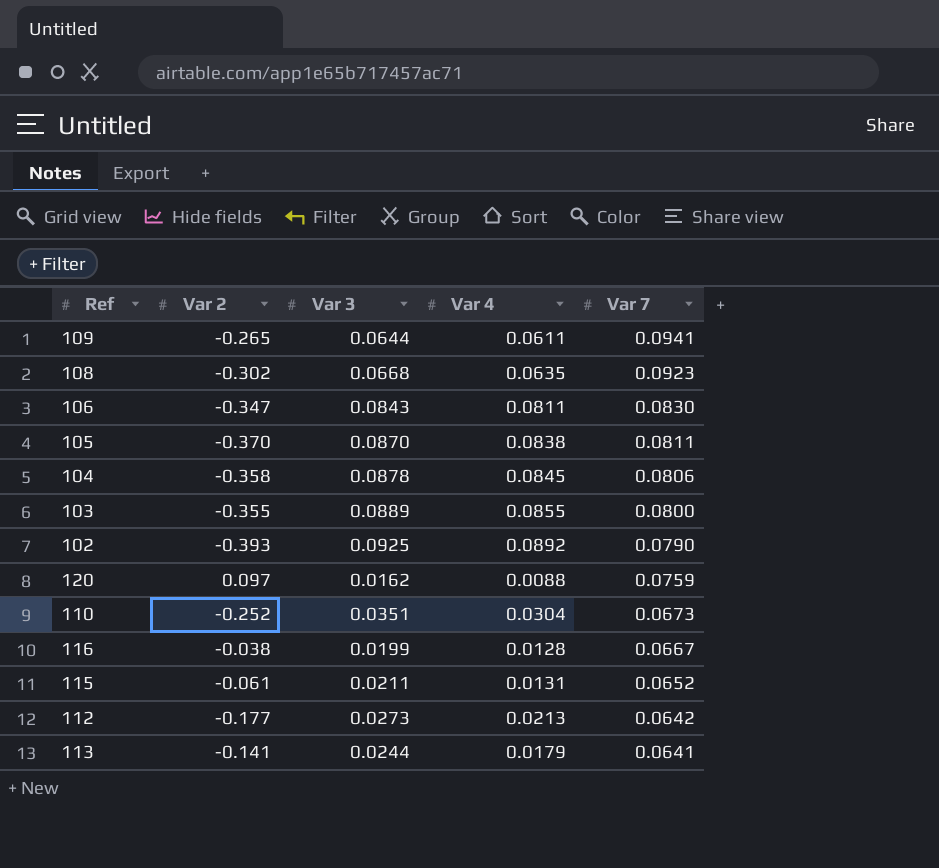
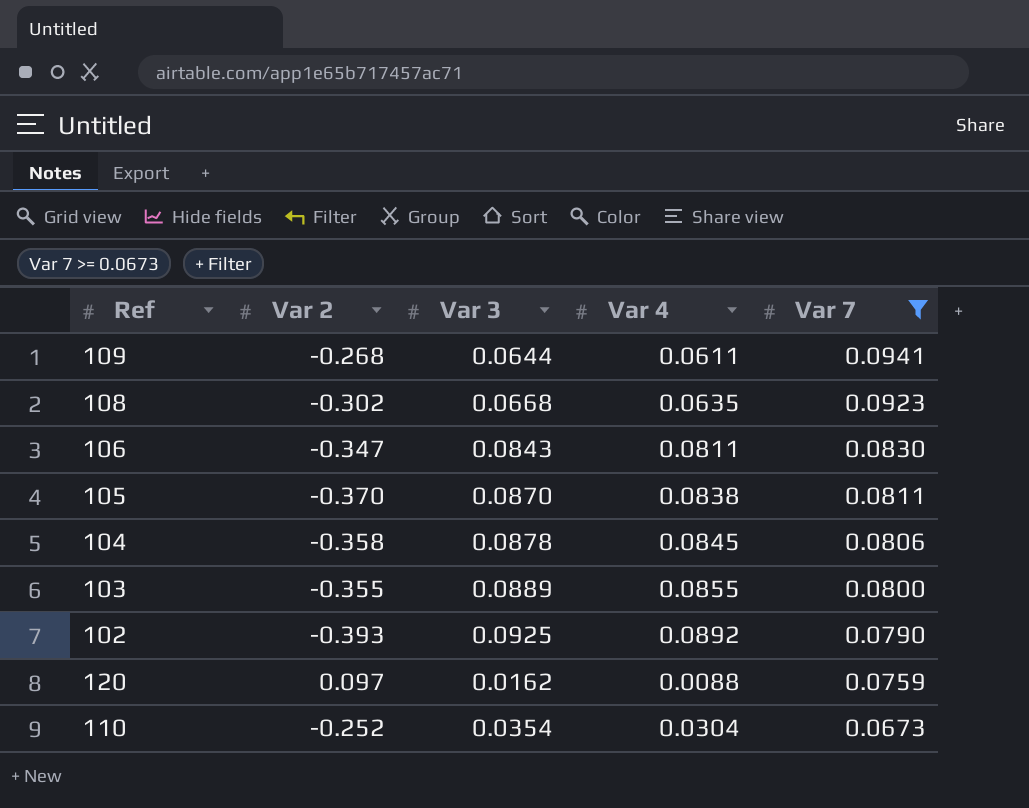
filter: none -> Var 7 >= 0.0673
109 | Var 2: -0.265 -> -0.268
110 | Var 3: 0.0351 -> 0.0354

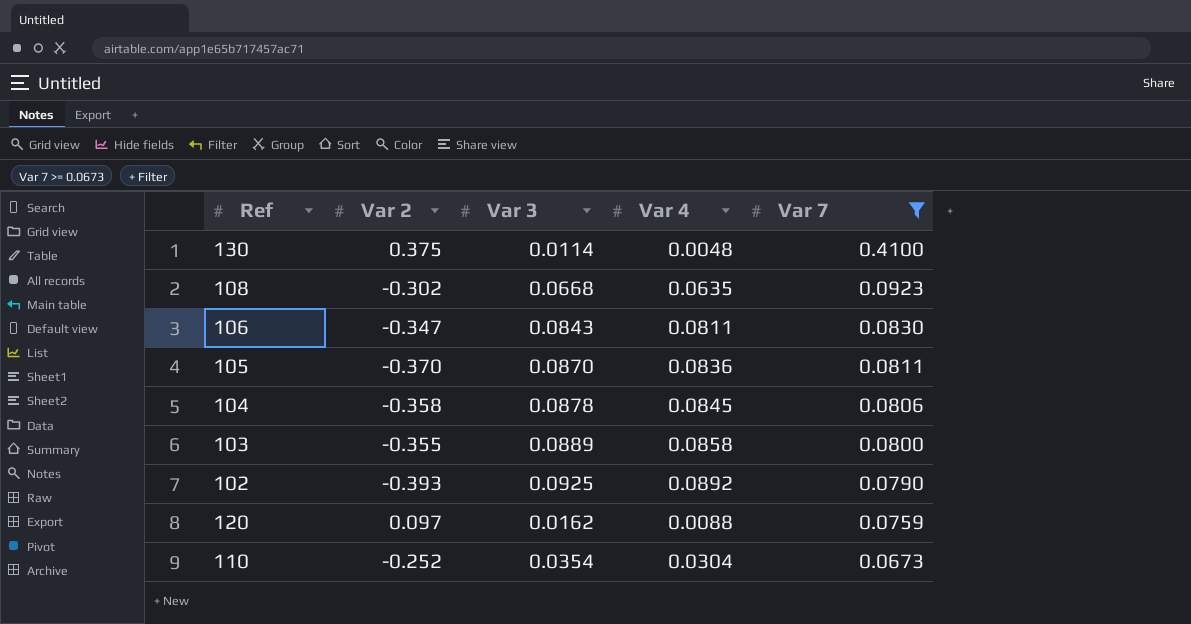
row 109: -0.268 | 0.0644 | 0.0611 | 0.0941 -> none
row 130: none -> 0.375 | 0.0114 | 0.0048 | 0.4100
105 | Var 4: 0.0838 -> 0.0836
103 | Var 4: 0.0855 -> 0.0858

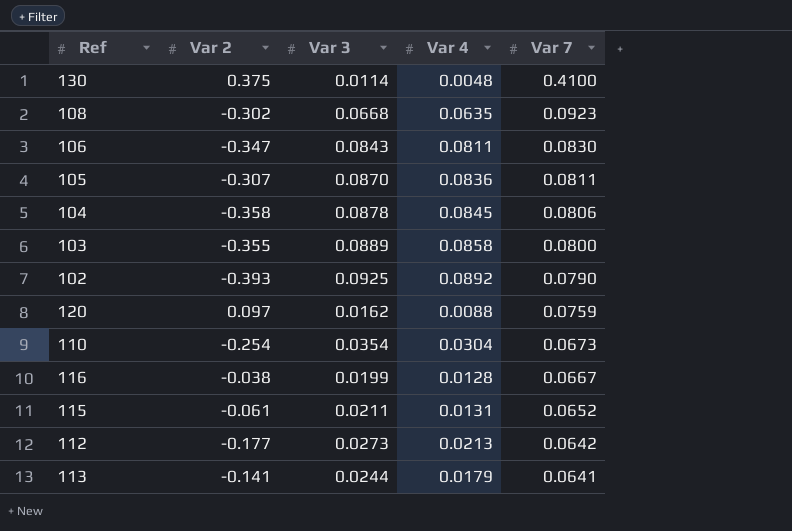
filter: Var 7 >= 0.0673 -> none
105 | Var 2: -0.370 -> -0.307
110 | Var 2: -0.252 -> -0.254

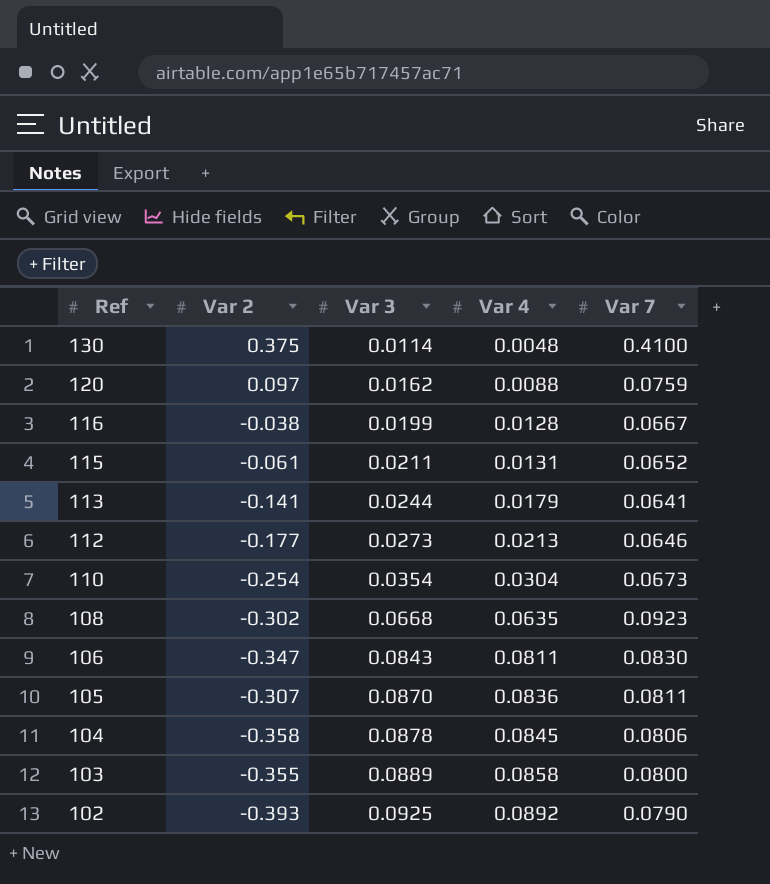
row order: Var 7 descending -> Ref descending
112 | Var 7: 0.0642 -> 0.0646

